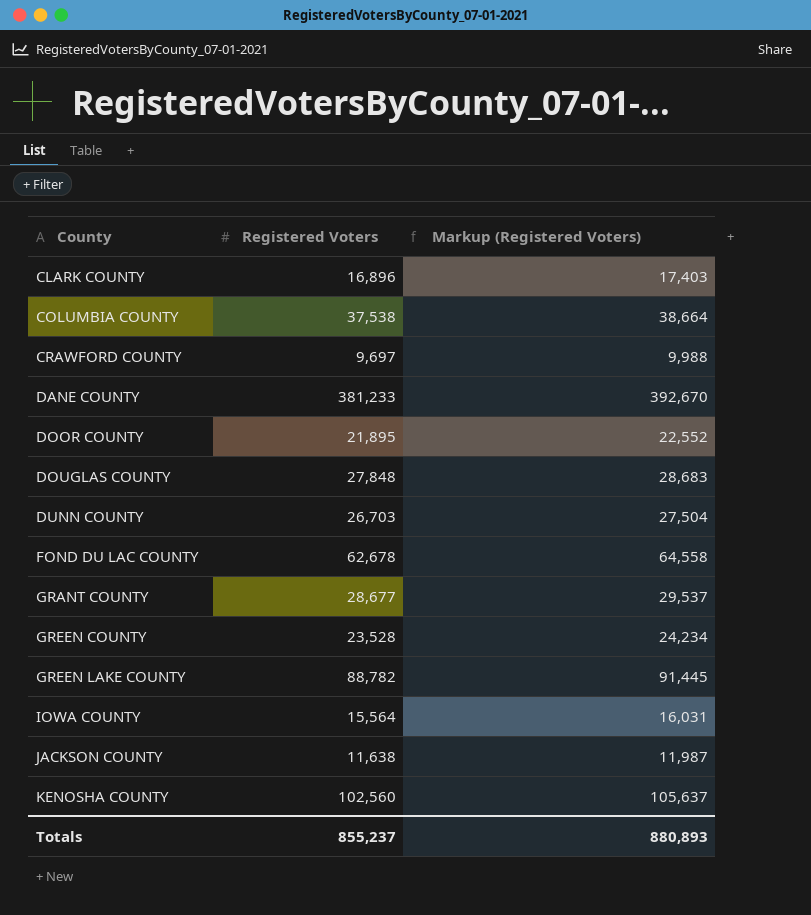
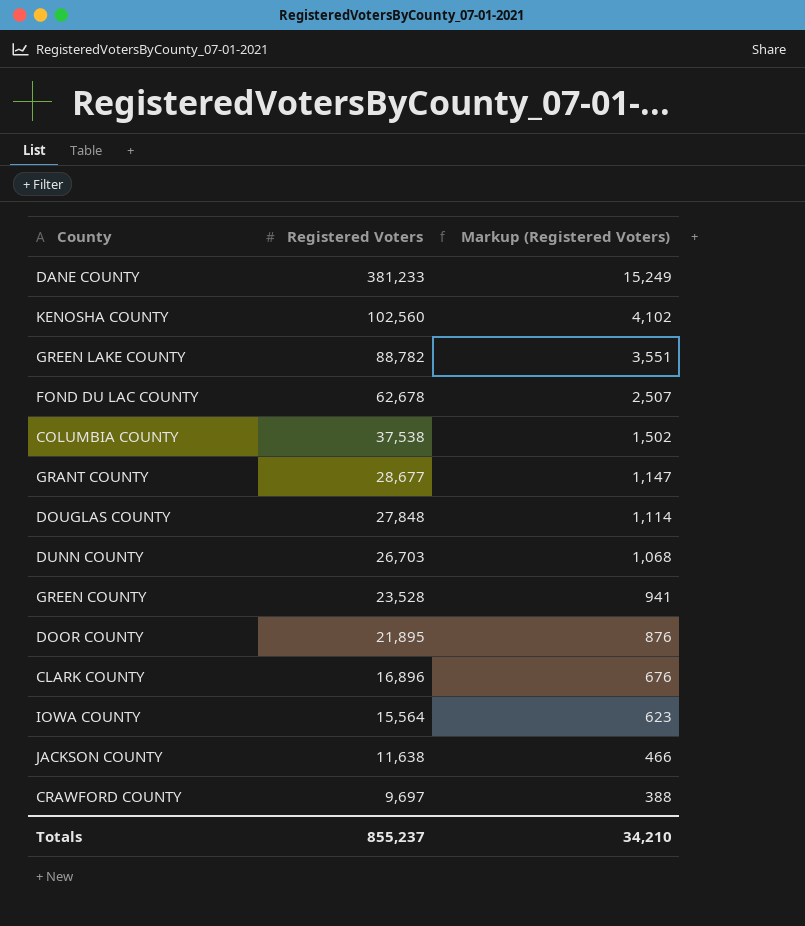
row order: County ascending -> Registered Voters descending
column Markup (Registered Voters) | formula: [Registered Voters] * 1.03 -> [Registered Voters] * 0.04
Totals | Markup (Registered Voters): 880,893 -> 34,210

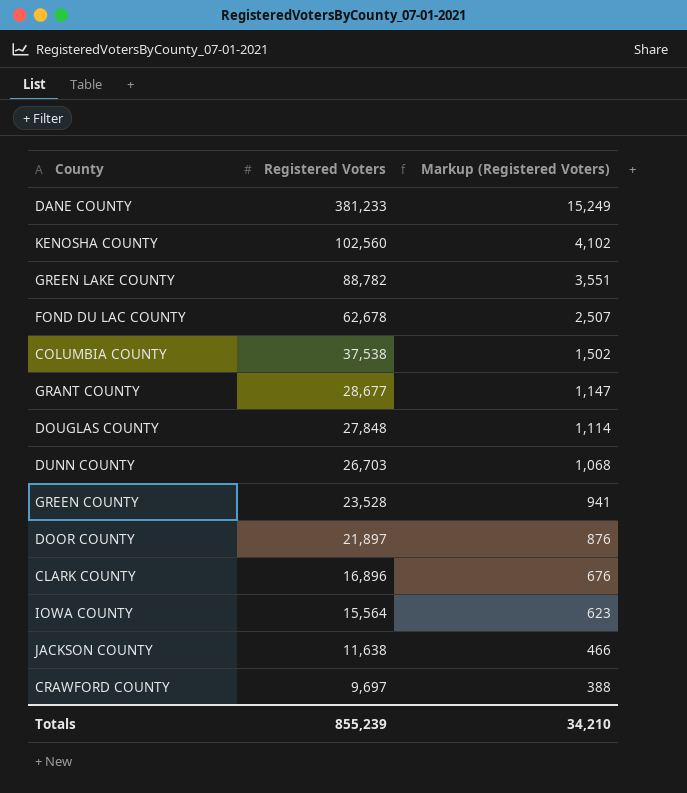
DOOR COUNTY | Registered Voters: 21,895 -> 21,897
Totals | Registered Voters: 855,237 -> 855,239

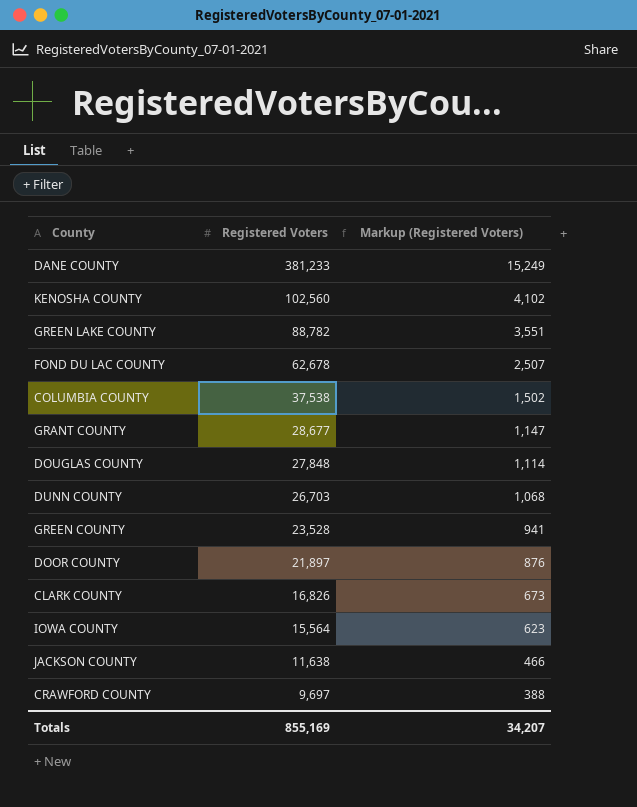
CLARK COUNTY | Registered Voters: 16,896 -> 16,826
CLARK COUNTY | Markup (Registered Voters): 676 -> 673
Totals | Registered Voters: 855,239 -> 855,169
Totals | Markup (Registered Voters): 34,210 -> 34,207

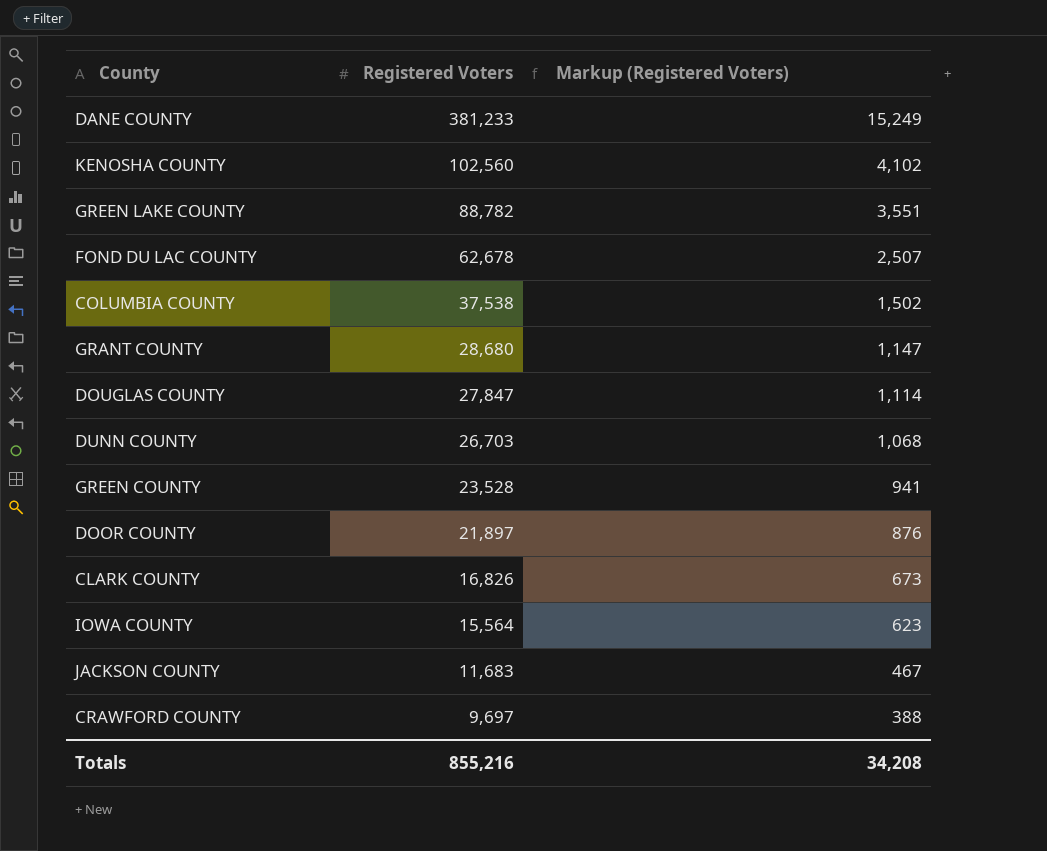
GRANT COUNTY | Registered Voters: 28,677 -> 28,680
DOUGLAS COUNTY | Registered Voters: 27,848 -> 27,847
JACKSON COUNTY | Registered Voters: 11,638 -> 11,683
JACKSON COUNTY | Markup (Registered Voters): 466 -> 467
Totals | Registered Voters: 855,169 -> 855,216
Totals | Markup (Registered Voters): 34,207 -> 34,208

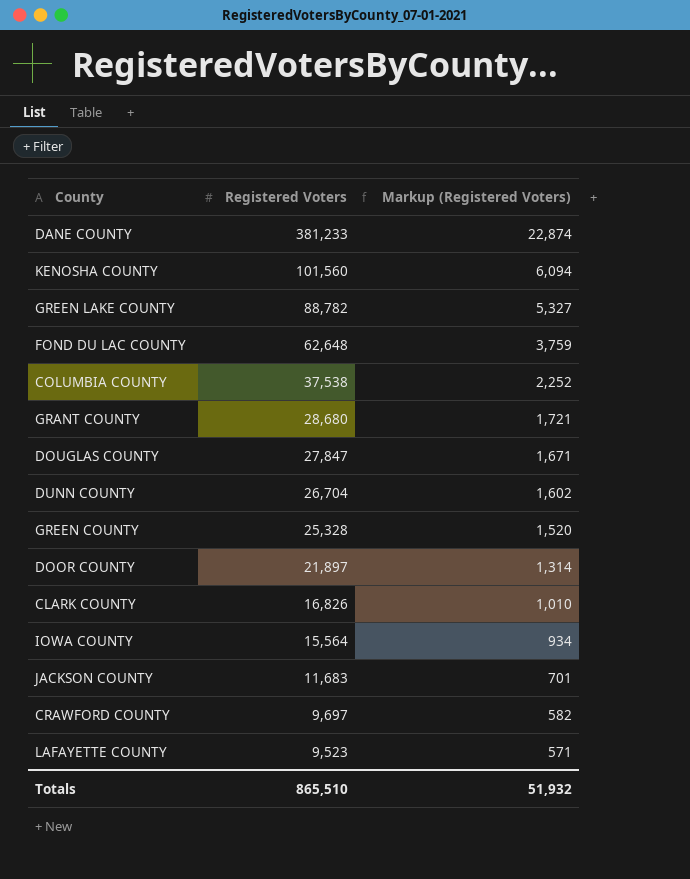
column Markup (Registered Voters) | formula: [Registered Voters] * 0.04 -> [Registered Voters] * 0.06
KENOSHA COUNTY | Registered Voters: 102,560 -> 101,560
FOND DU LAC COUNTY | Registered Voters: 62,678 -> 62,648
DUNN COUNTY | Registered Voters: 26,703 -> 26,704
GREEN COUNTY | Registered Voters: 23,528 -> 25,328
row LAFAYETTE COUNTY: none -> 9,523 | 571
Totals | Registered Voters: 855,216 -> 865,510
Totals | Markup (Registered Voters): 34,208 -> 51,932

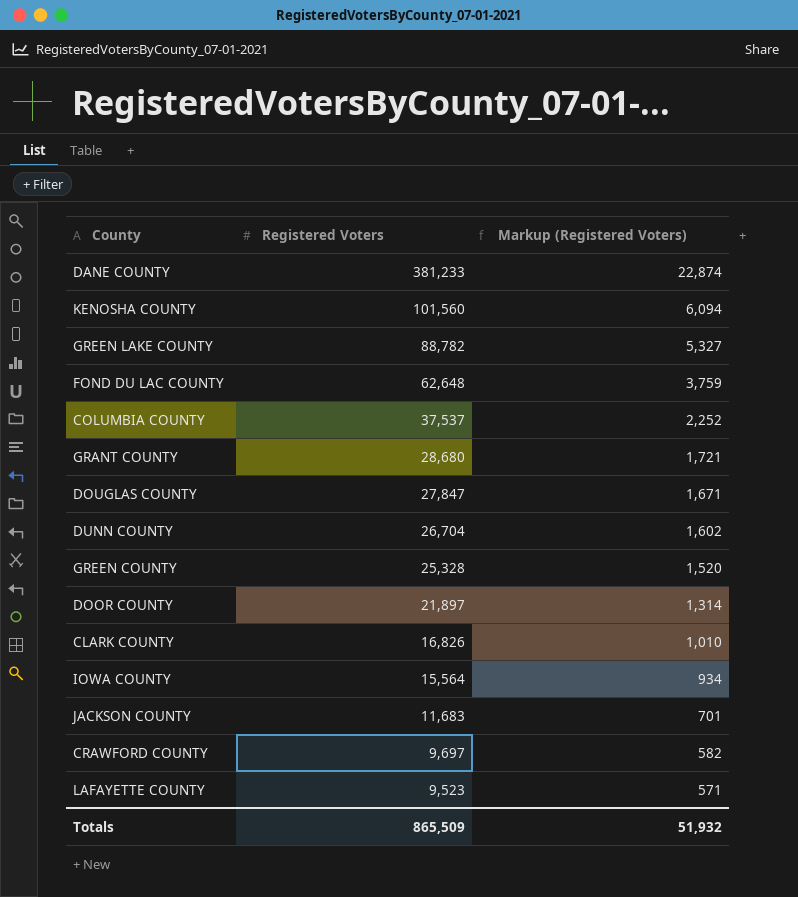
COLUMBIA COUNTY | Registered Voters: 37,538 -> 37,537
Totals | Registered Voters: 865,510 -> 865,509

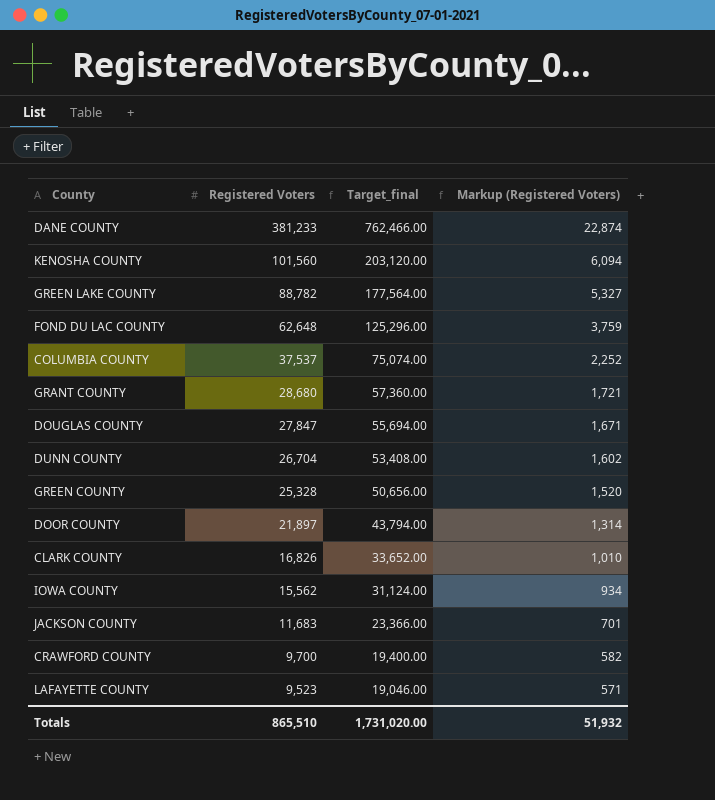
column Target_final | formula: none -> [Registered Voters] * 2
IOWA COUNTY | Registered Voters: 15,564 -> 15,562
CRAWFORD COUNTY | Registered Voters: 9,697 -> 9,700
Totals | Registered Voters: 865,509 -> 865,510

